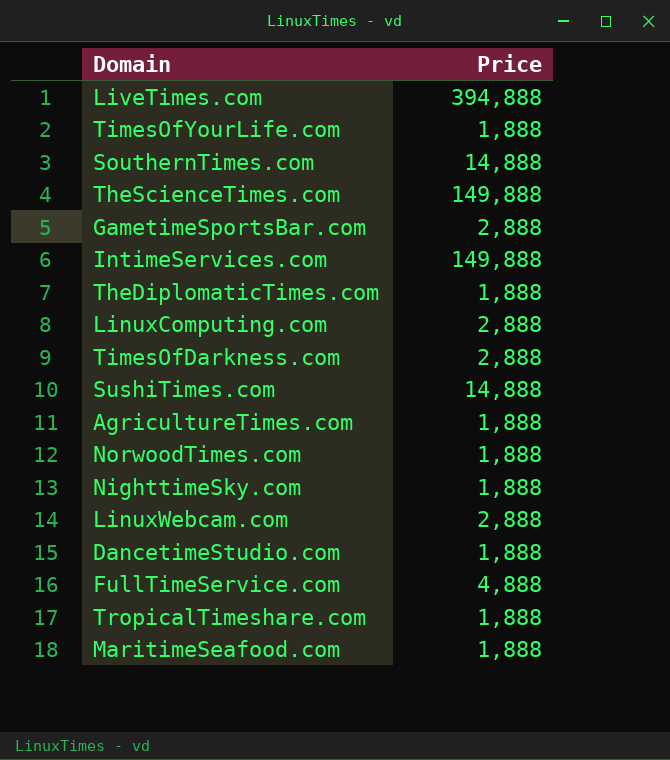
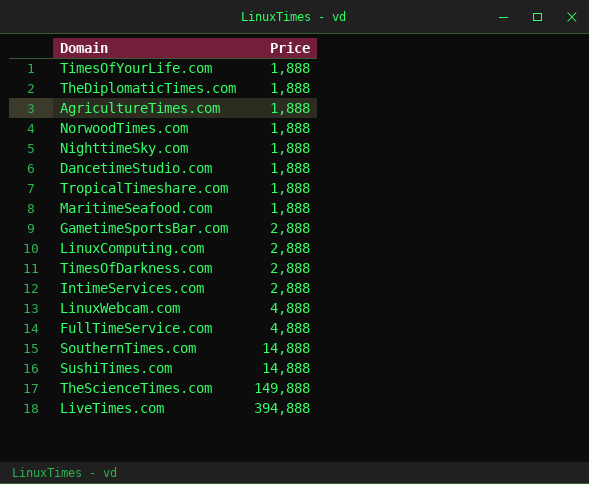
row order: none -> Price ascending
IntimeServices.com | Price: 149,888 -> 2,888
LinuxWebcam.com | Price: 2,888 -> 4,888

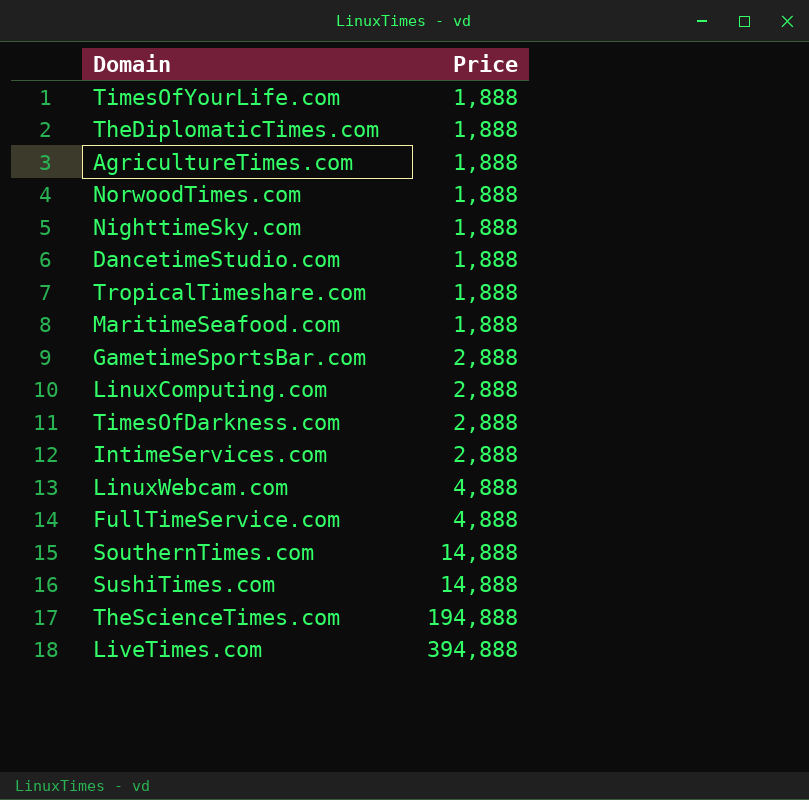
TheScienceTimes.com | Price: 149,888 -> 194,888

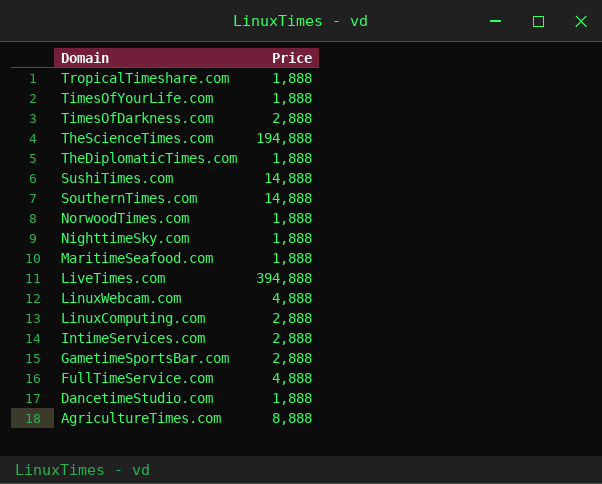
row order: Price ascending -> Domain descending
AgricultureTimes.com | Price: 1,888 -> 8,888

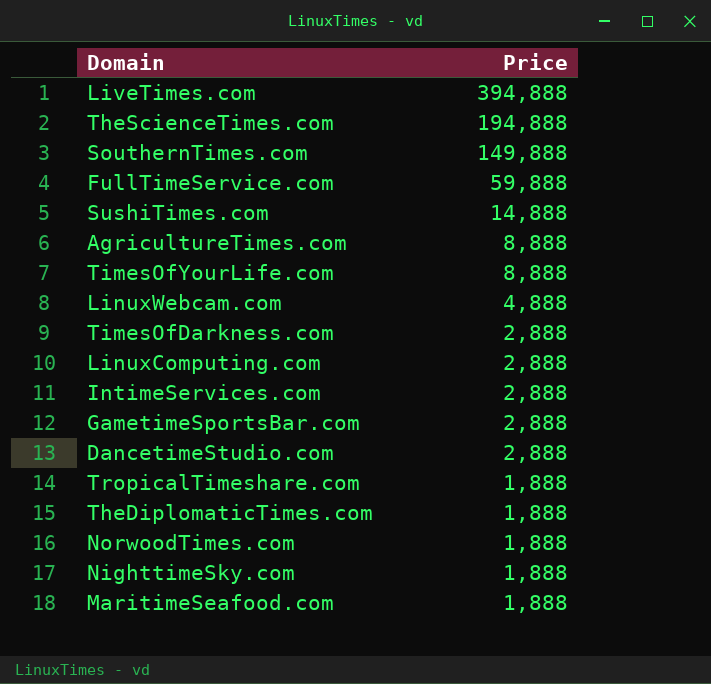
row order: Domain descending -> Price descending
SouthernTimes.com | Price: 14,888 -> 149,888
FullTimeService.com | Price: 4,888 -> 59,888
TimesOfYourLife.com | Price: 1,888 -> 8,888
DancetimeStudio.com | Price: 1,888 -> 2,888

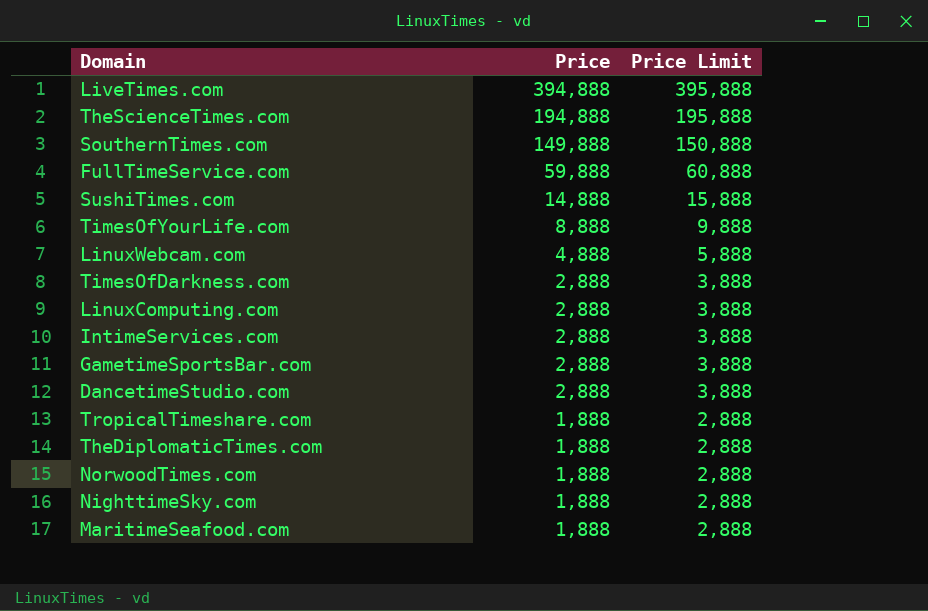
column Price Limit | formula: none -> [Price] + 1000
row AgricultureTimes.com: 8,888 -> none

